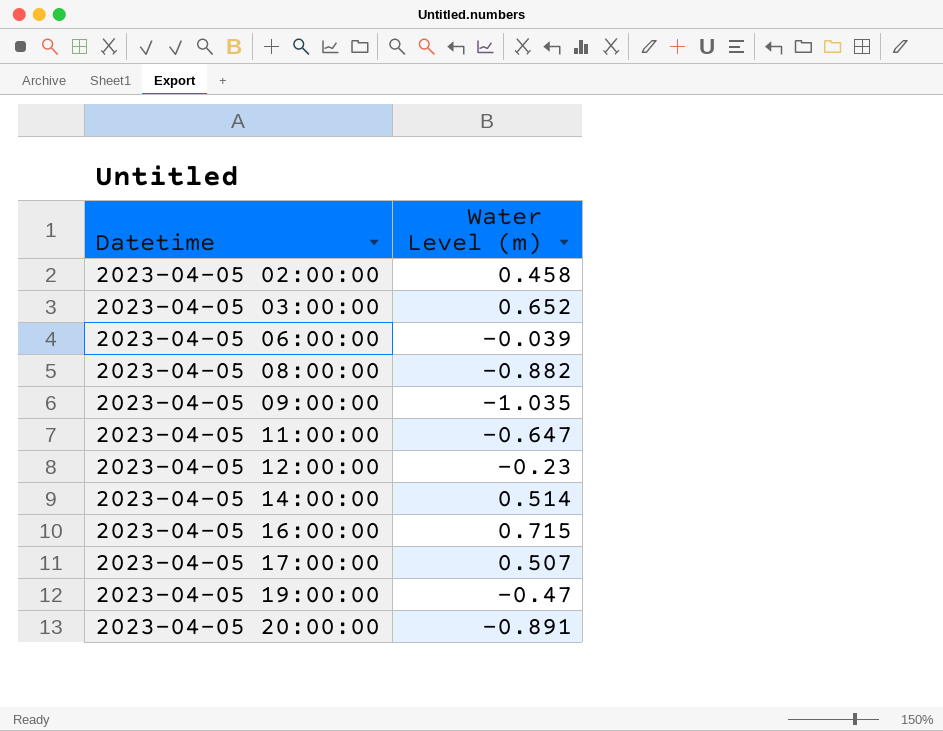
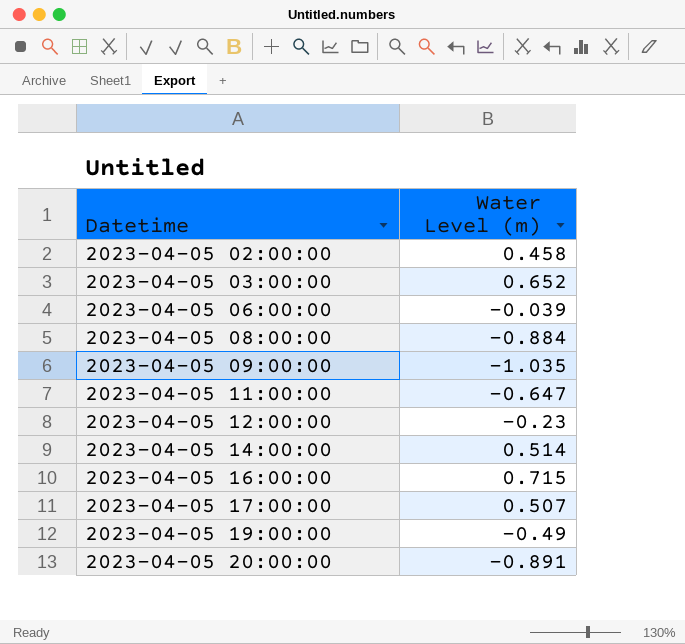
2023-04-05 08:00:00 | Water Level (m): -0.882 -> -0.884
2023-04-05 19:00:00 | Water Level (m): -0.47 -> -0.49

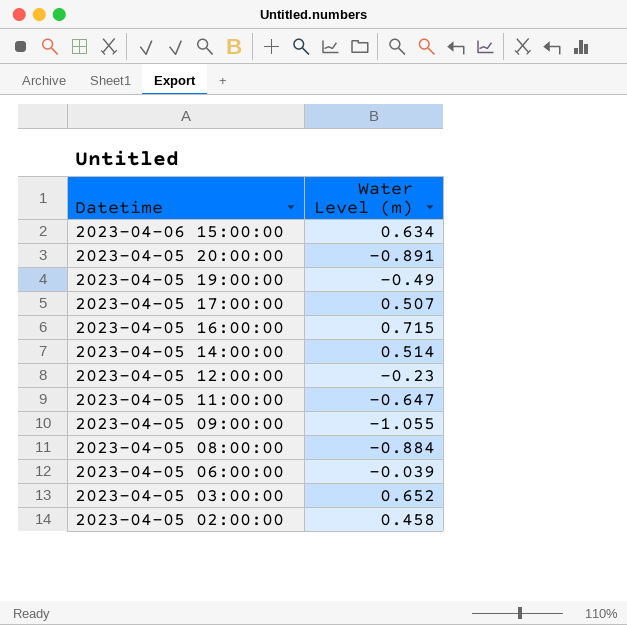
row order: Datetime ascending -> Datetime descending
row 2023-04-06 15:00:00: none -> 0.634
2023-04-05 09:00:00 | Water Level (m): -1.035 -> -1.055

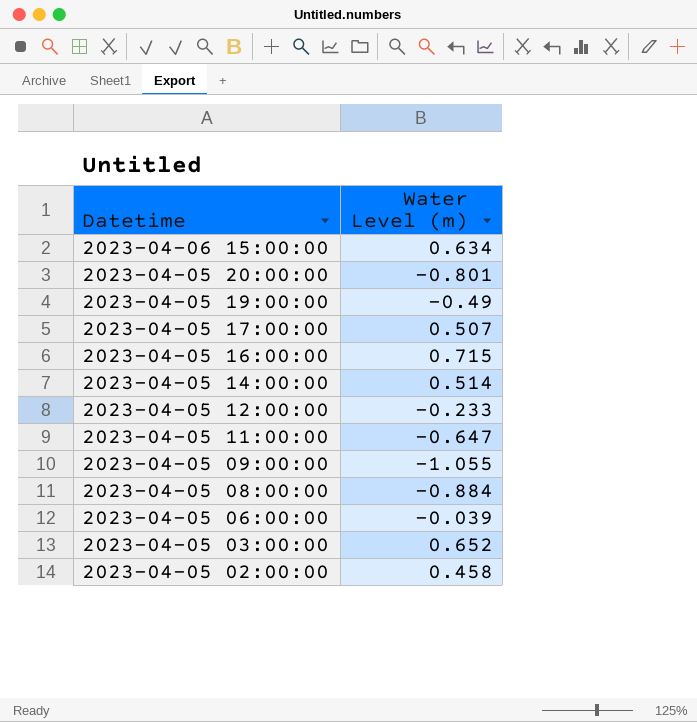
2023-04-05 20:00:00 | Water Level (m): -0.891 -> -0.801
2023-04-05 12:00:00 | Water Level (m): -0.23 -> -0.233

